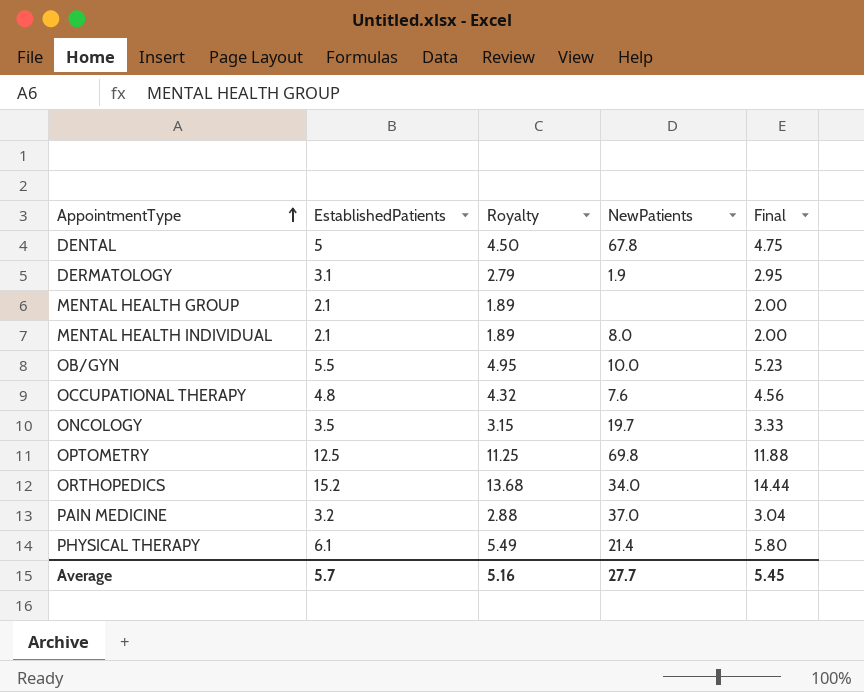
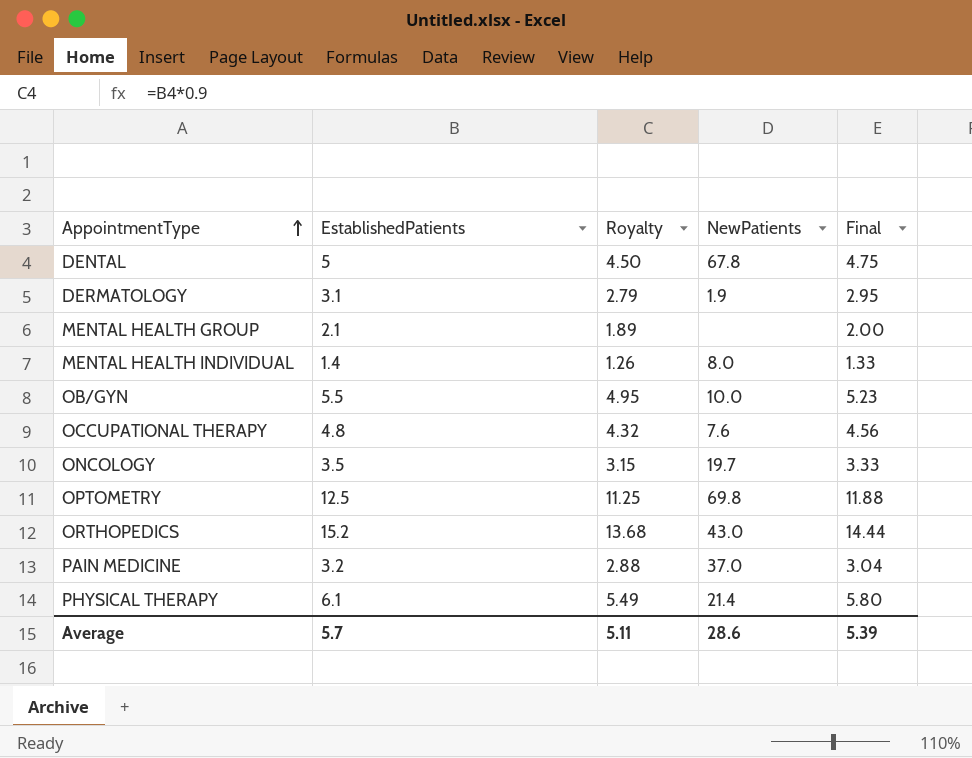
MENTAL HEALTH INDIVIDUAL | EstablishedPatients: 2.1 -> 1.4
MENTAL HEALTH INDIVIDUAL | Royalty: 1.89 -> 1.26
MENTAL HEALTH INDIVIDUAL | Final: 2.00 -> 1.33
ORTHOPEDICS | NewPatients: 34.0 -> 43.0
Average | Royalty: 5.16 -> 5.11
Average | NewPatients: 27.7 -> 28.6
Average | Final: 5.45 -> 5.39

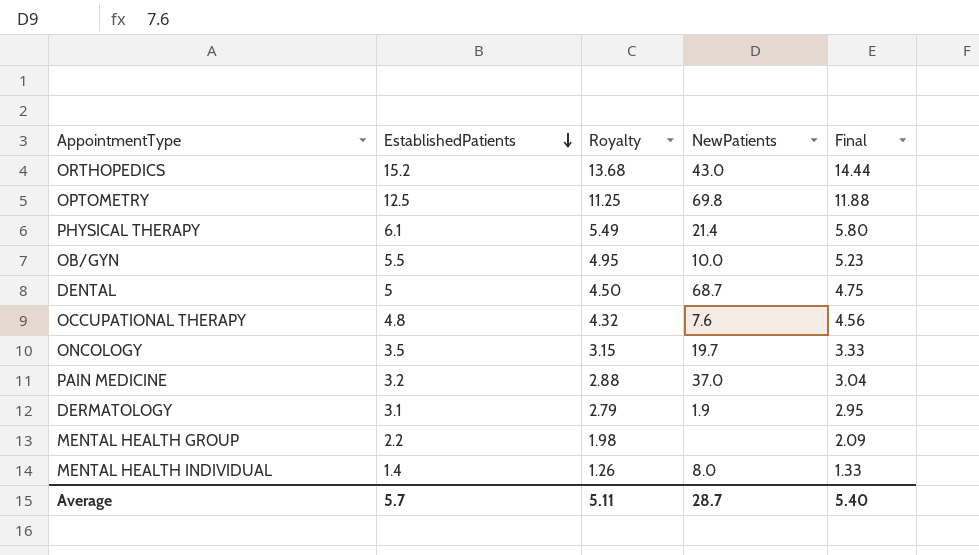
row order: AppointmentType ascending -> EstablishedPatients descending
DENTAL | NewPatients: 67.8 -> 68.7
MENTAL HEALTH GROUP | EstablishedPatients: 2.1 -> 2.2
MENTAL HEALTH GROUP | Royalty: 1.89 -> 1.98
MENTAL HEALTH GROUP | Final: 2.00 -> 2.09
Average | NewPatients: 28.6 -> 28.7
Average | Final: 5.39 -> 5.40

